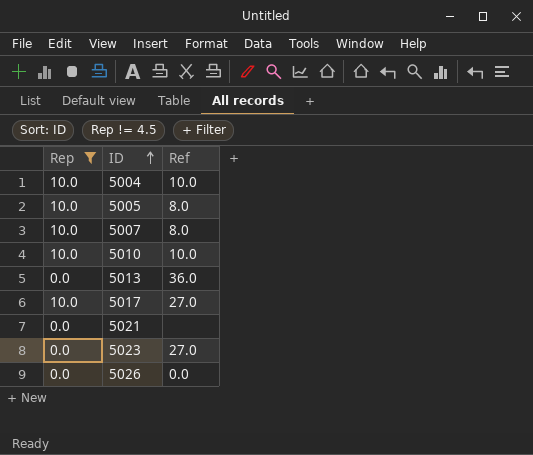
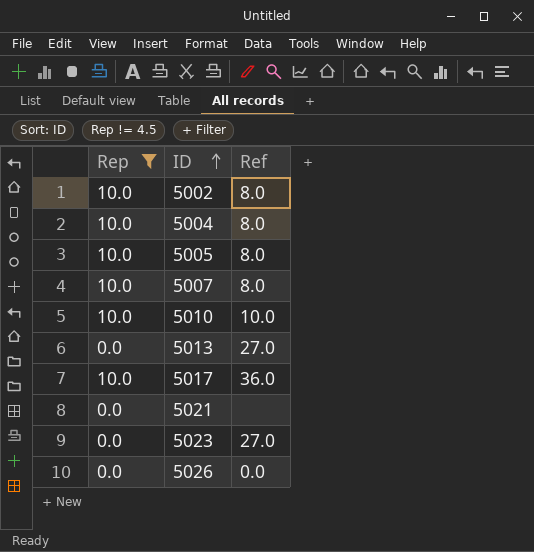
row 5002: none -> 10.0 | 8.0
5004 | Ref: 10.0 -> 8.0
5013 | Ref: 36.0 -> 27.0
5017 | Ref: 27.0 -> 36.0

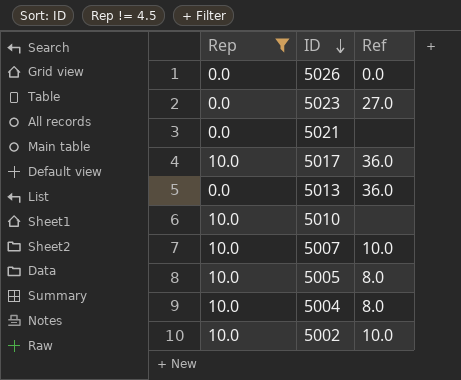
row order: ID ascending -> ID descending
5013 | Ref: 27.0 -> 36.0
5010 | Ref: 10.0 -> none
5007 | Ref: 8.0 -> 10.0
5002 | Ref: 8.0 -> 10.0

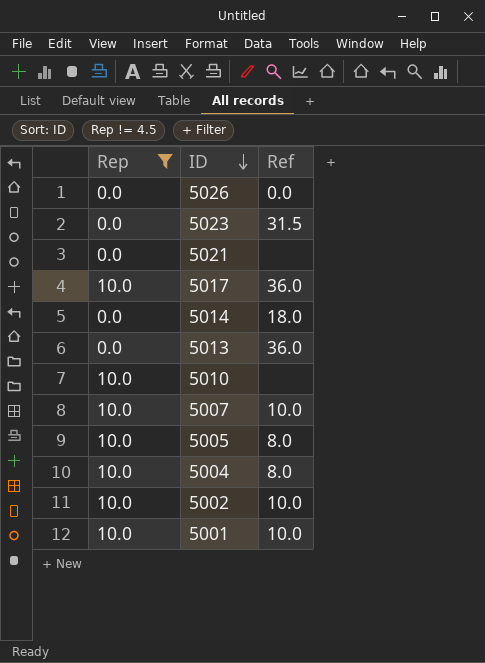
5023 | Ref: 27.0 -> 31.5
row 5014: none -> 0.0 | 18.0
row 5001: none -> 10.0 | 10.0

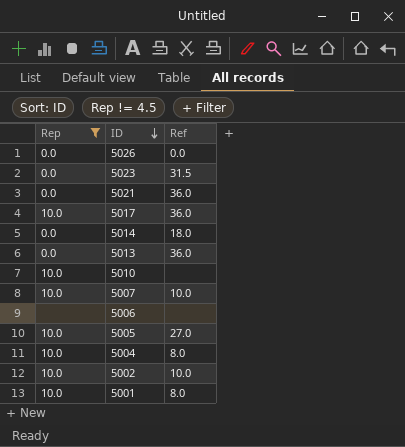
5021 | Ref: none -> 36.0
row 5006: none -> none | none
5005 | Ref: 8.0 -> 27.0
5001 | Ref: 10.0 -> 8.0

